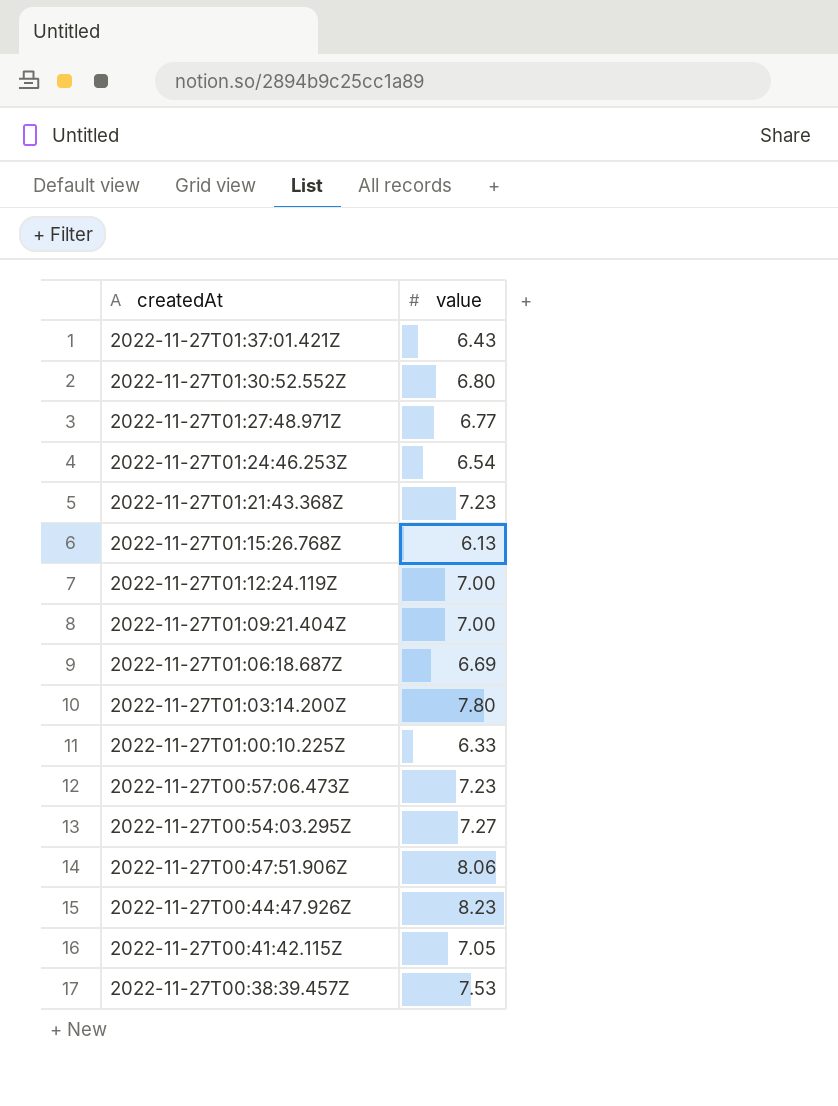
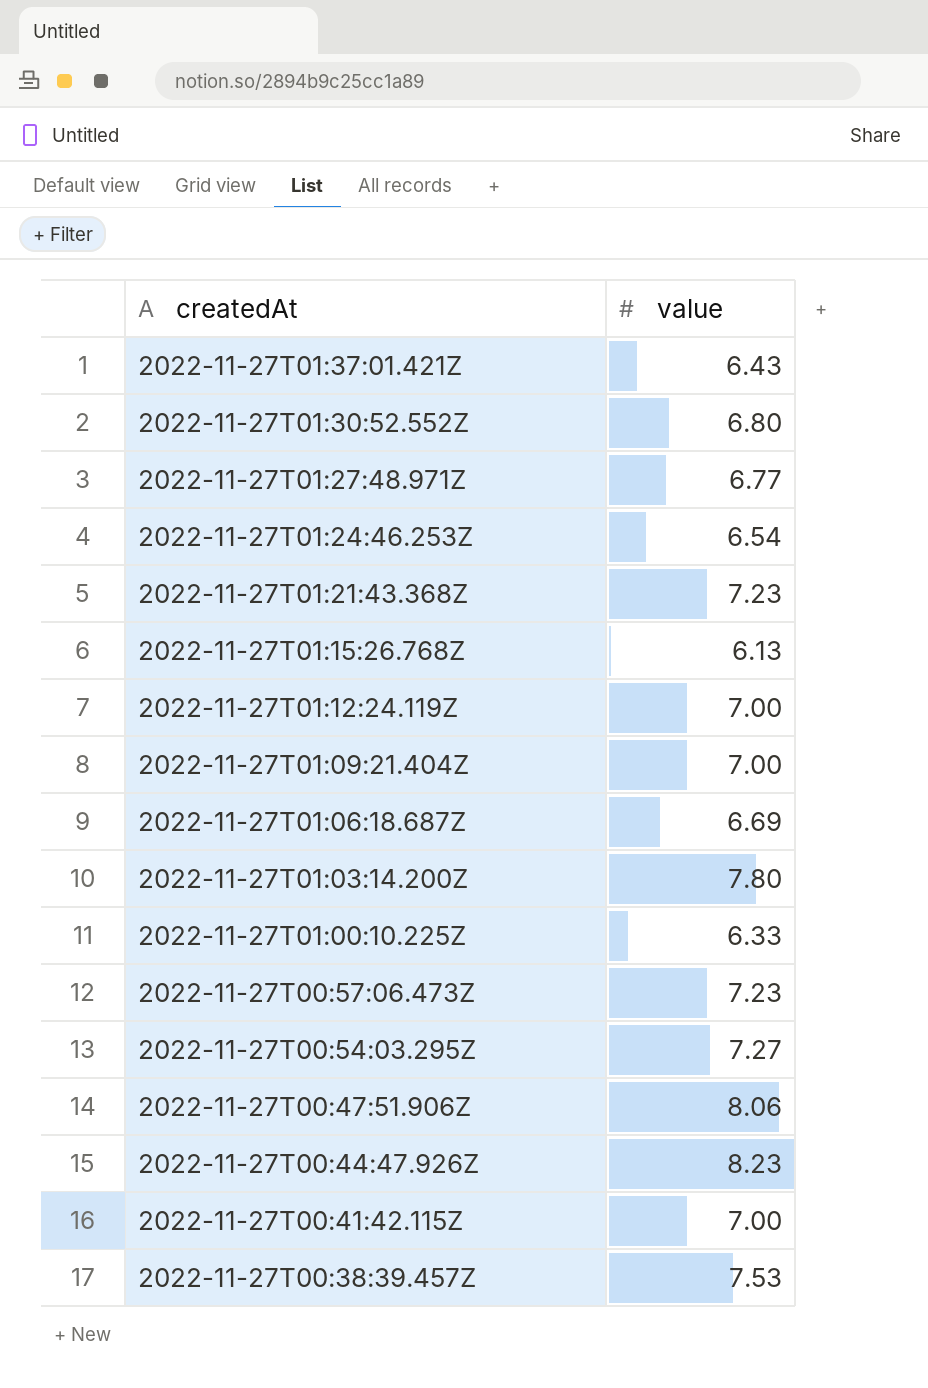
2022-11-27T00:41:42.115Z | value: 7.05 -> 7.00

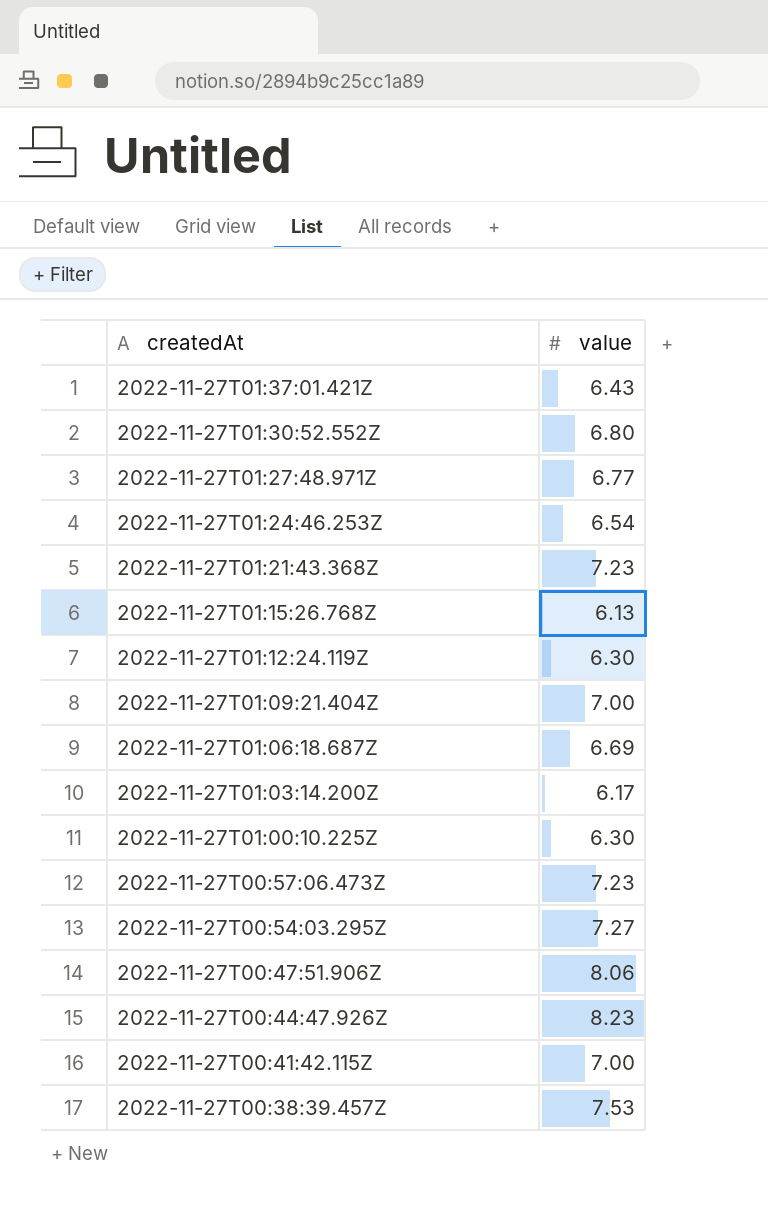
2022-11-27T01:12:24.119Z | value: 7.00 -> 6.30
2022-11-27T01:03:14.200Z | value: 7.80 -> 6.17
2022-11-27T01:00:10.225Z | value: 6.33 -> 6.30

